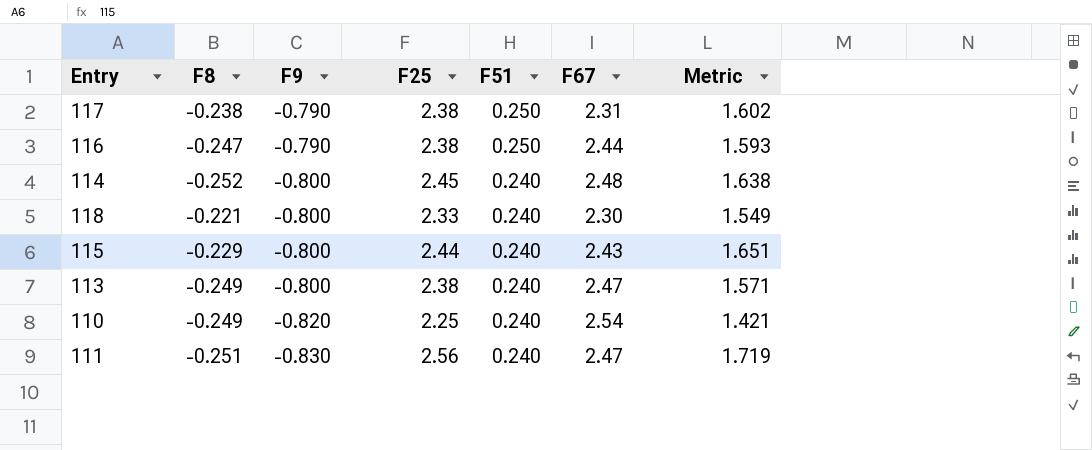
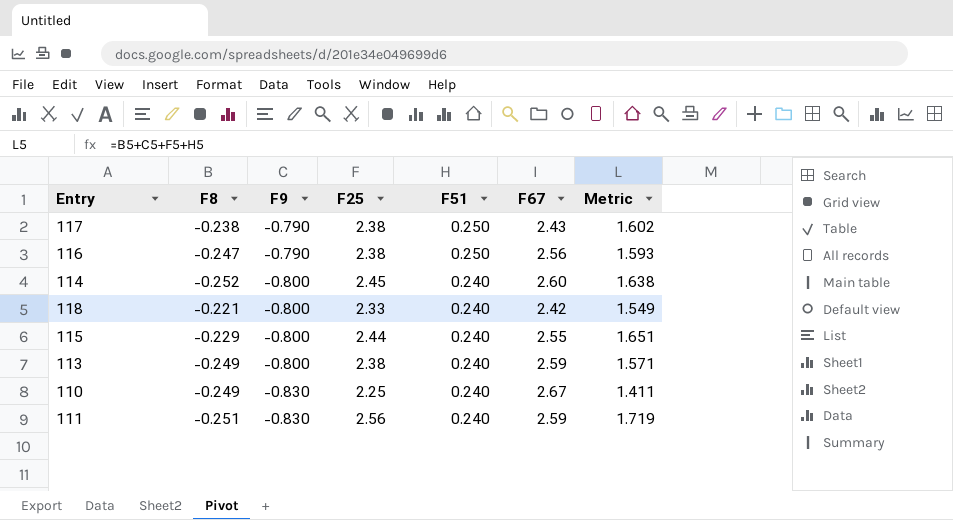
117 | F67: 2.31 -> 2.43
116 | F67: 2.44 -> 2.56
114 | F67: 2.48 -> 2.60
118 | F67: 2.30 -> 2.42
115 | F67: 2.43 -> 2.55
113 | F67: 2.47 -> 2.59
110 | F9: -0.820 -> -0.830
110 | F67: 2.54 -> 2.67
110 | Metric: 1.421 -> 1.411
111 | F67: 2.47 -> 2.59

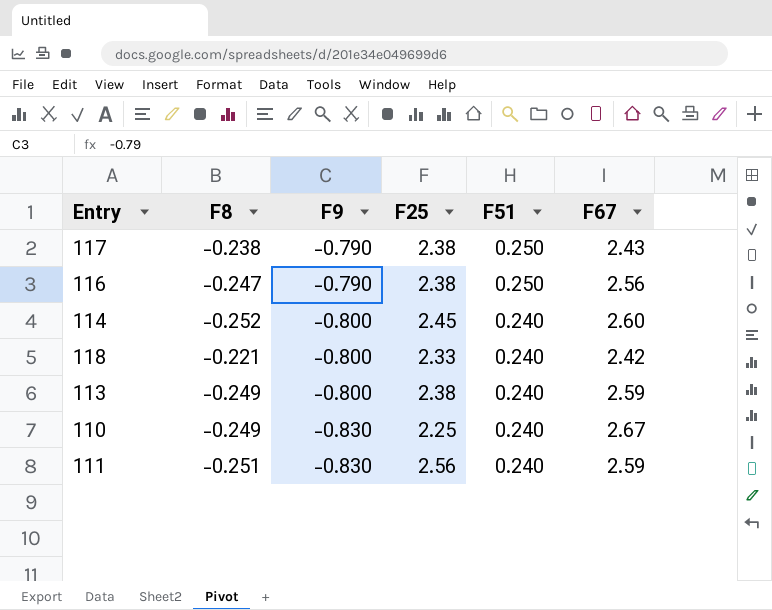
column Metric | formula: [F8] + [F9] + [F25] + [F51] -> none
row 115: -0.229 | -0.800 | 2.44 | 0.240 | 2.55 | 1.651 -> none

